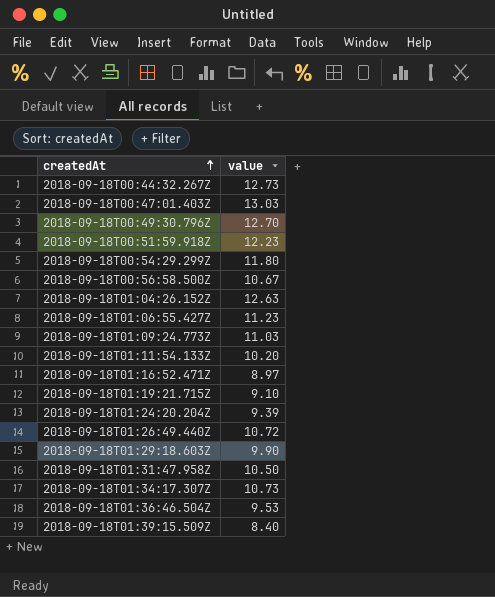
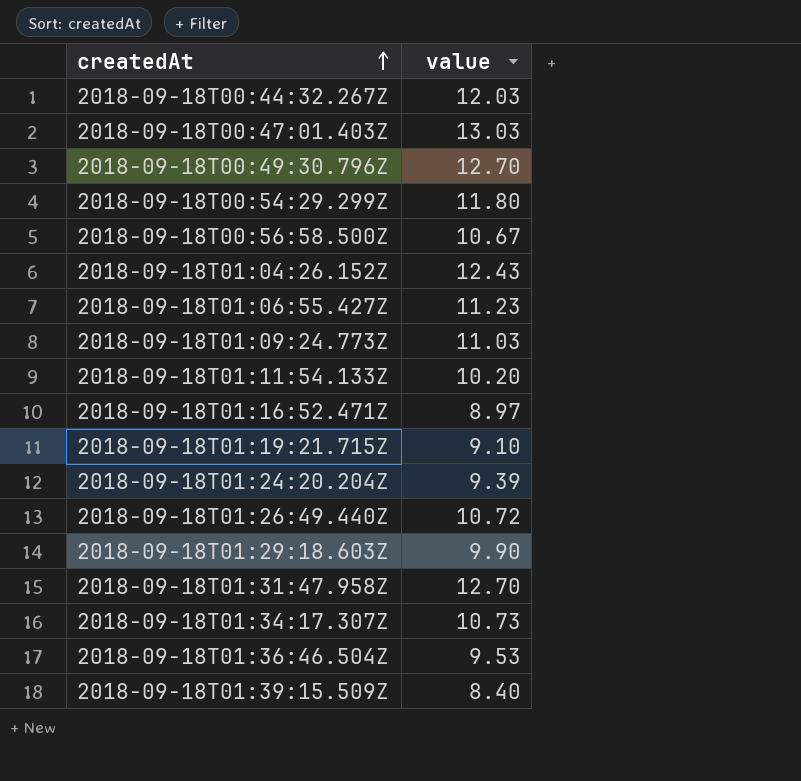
row 2018-09-18T00:51:59.918Z: 12.23 -> none
2018-09-18T00:44:32.267Z | value: 12.73 -> 12.03
2018-09-18T01:04:26.152Z | value: 12.63 -> 12.43
2018-09-18T01:31:47.958Z | value: 10.50 -> 12.70

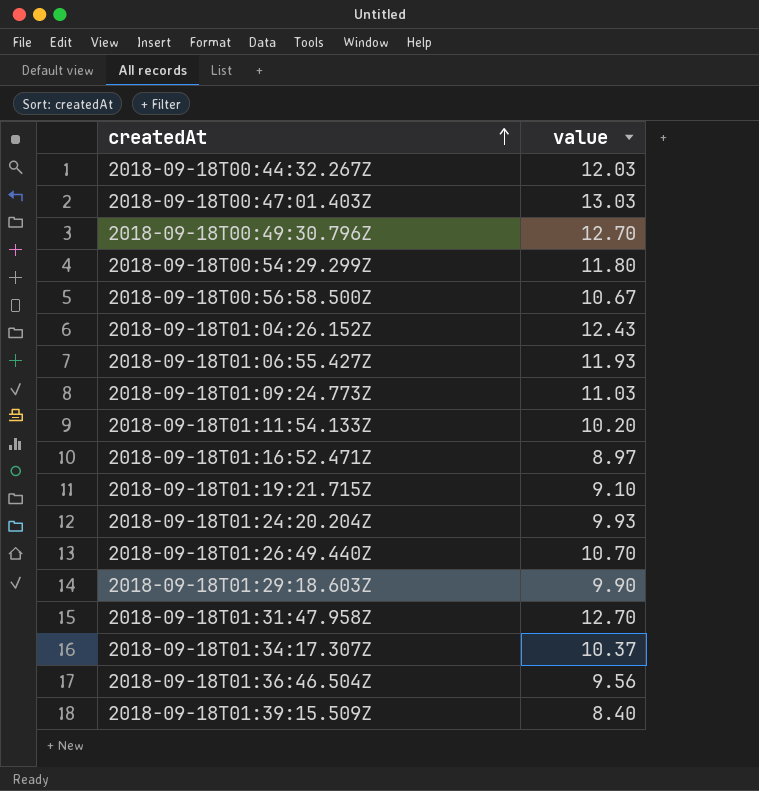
2018-09-18T01:06:55.427Z | value: 11.23 -> 11.93
2018-09-18T01:24:20.204Z | value: 9.39 -> 9.93
2018-09-18T01:26:49.440Z | value: 10.72 -> 10.70
2018-09-18T01:34:17.307Z | value: 10.73 -> 10.37
2018-09-18T01:36:46.504Z | value: 9.53 -> 9.56

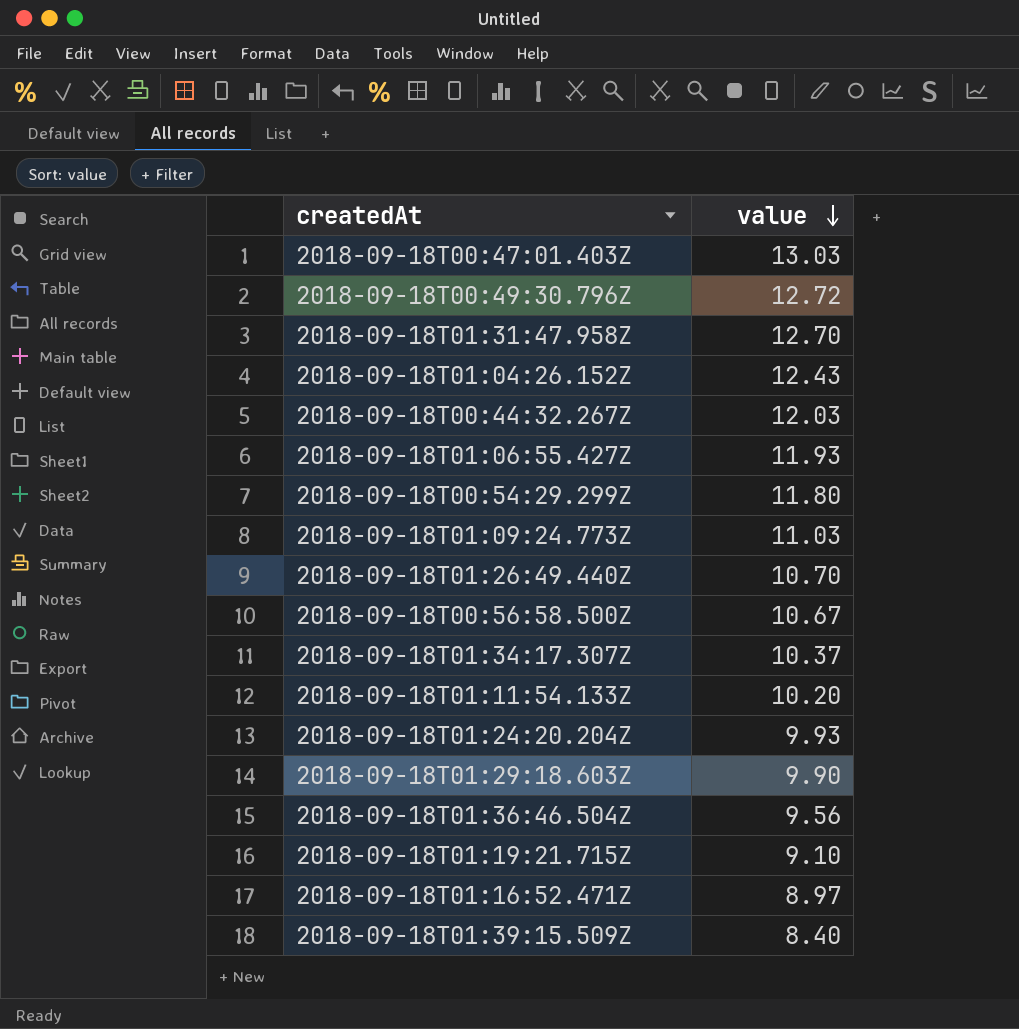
row order: createdAt ascending -> value descending
2018-09-18T00:49:30.796Z | value: 12.70 -> 12.72

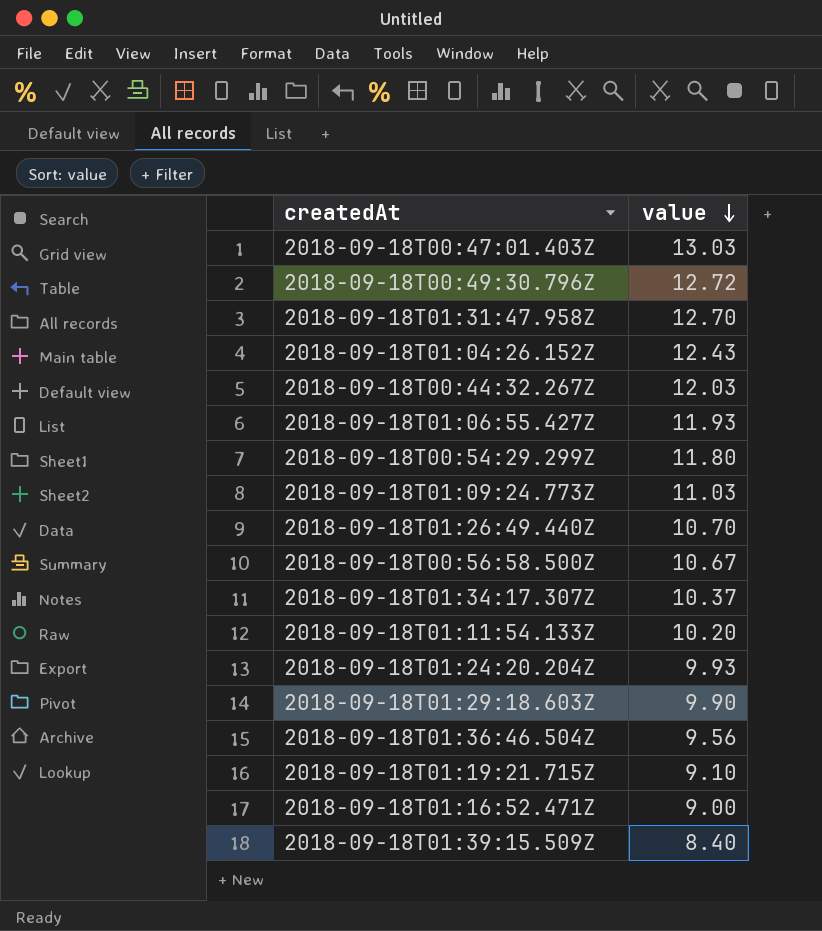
2018-09-18T01:16:52.471Z | value: 8.97 -> 9.00

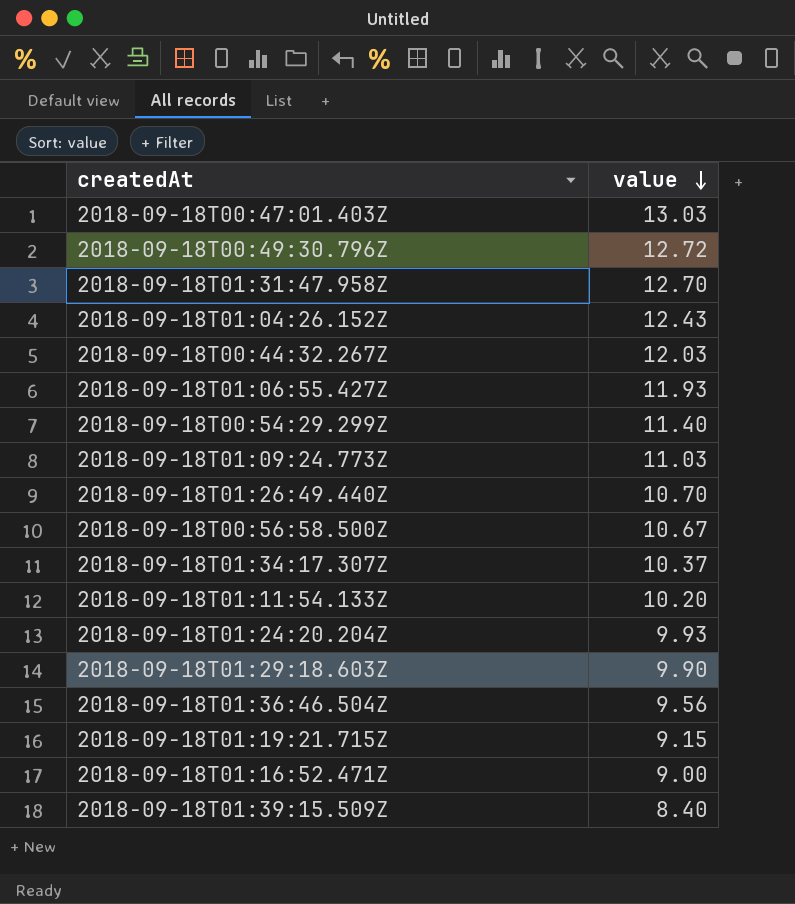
2018-09-18T00:54:29.299Z | value: 11.80 -> 11.40
2018-09-18T01:19:21.715Z | value: 9.10 -> 9.15

